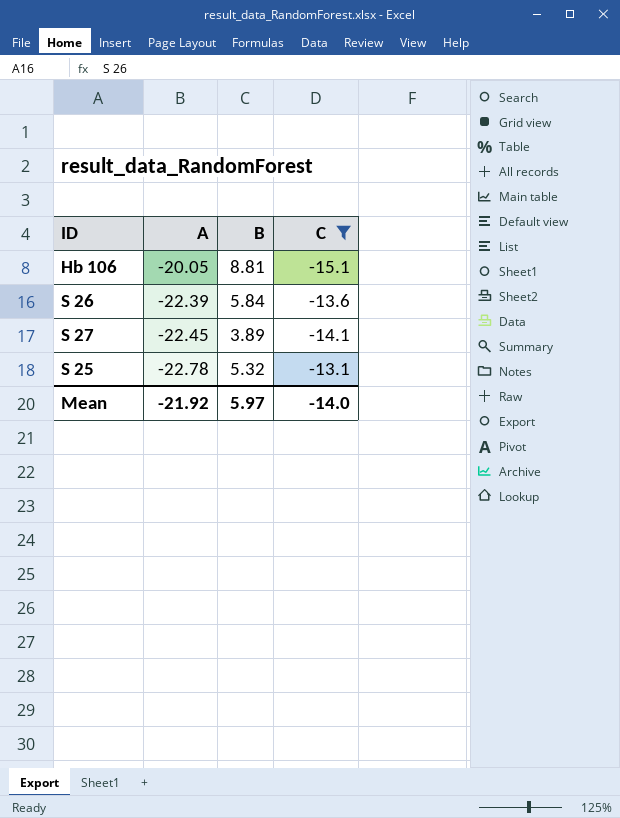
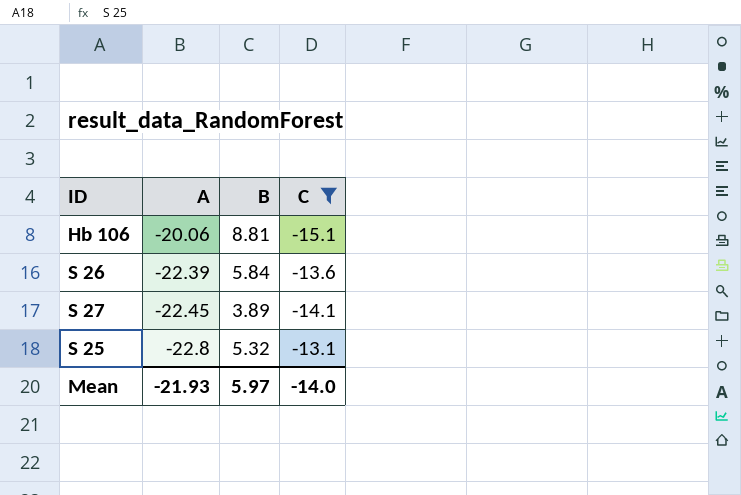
Hb 106 | A: -20.05 -> -20.06
S 25 | A: -22.78 -> -22.8
Mean | A: -21.92 -> -21.93

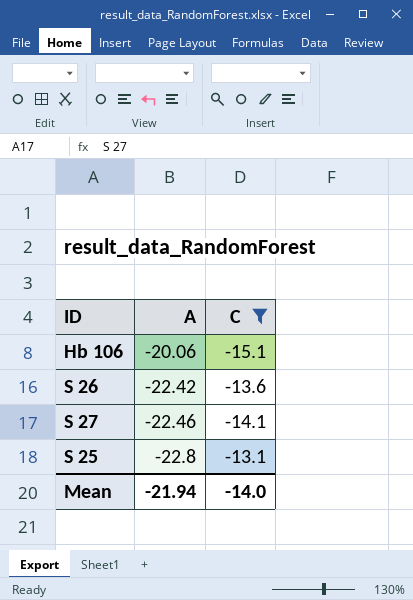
column B | position: 3 -> none
S 26 | A: -22.39 -> -22.42
S 27 | A: -22.45 -> -22.46
Mean | A: -21.93 -> -21.94

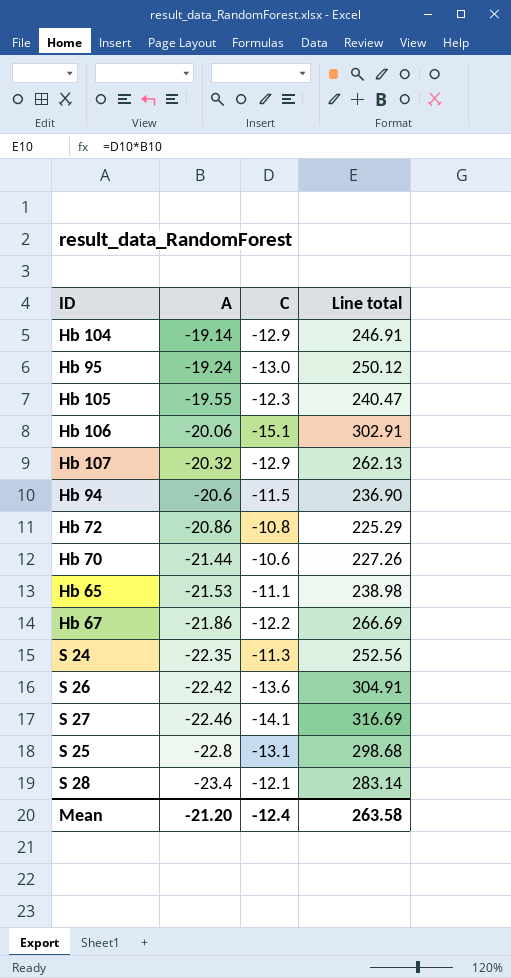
filter: C <= -13.1 -> none
column Line total | formula: none -> [A] * [C]
Mean | A: -21.94 -> -21.20
Mean | C: -14.0 -> -12.4

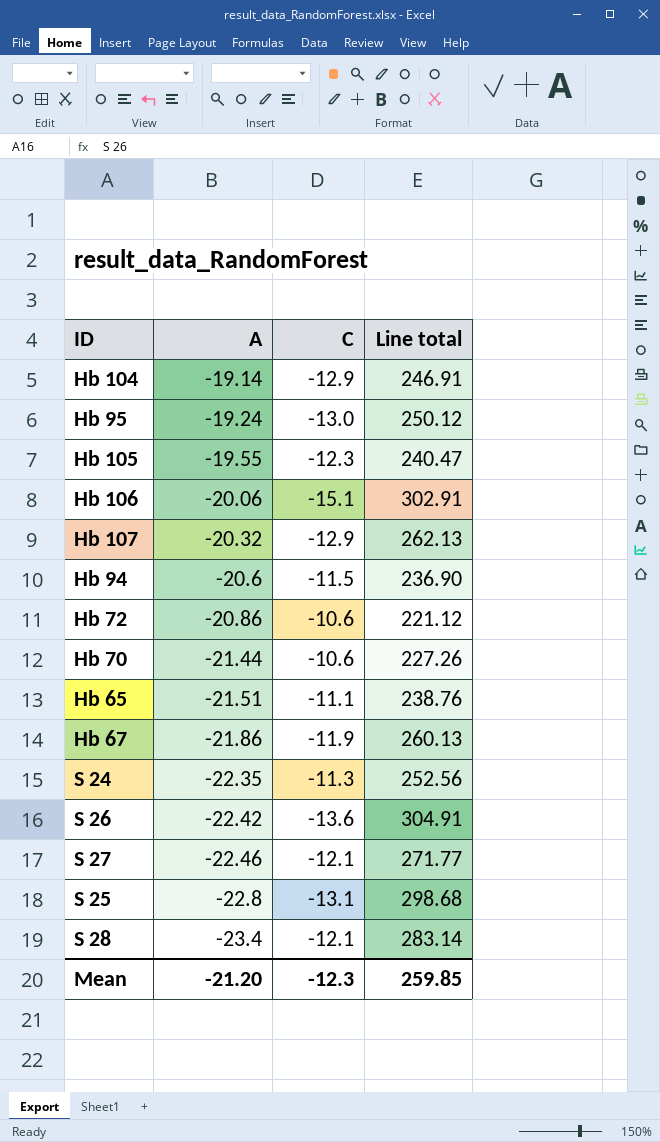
Hb 72 | C: -10.8 -> -10.6
Hb 72 | Line total: 225.29 -> 221.12
Hb 65 | A: -21.53 -> -21.51
Hb 65 | Line total: 238.98 -> 238.76
Hb 67 | C: -12.2 -> -11.9
Hb 67 | Line total: 266.69 -> 260.13
S 27 | C: -14.1 -> -12.1
S 27 | Line total: 316.69 -> 271.77
Mean | C: -12.4 -> -12.3
Mean | Line total: 263.58 -> 259.85

